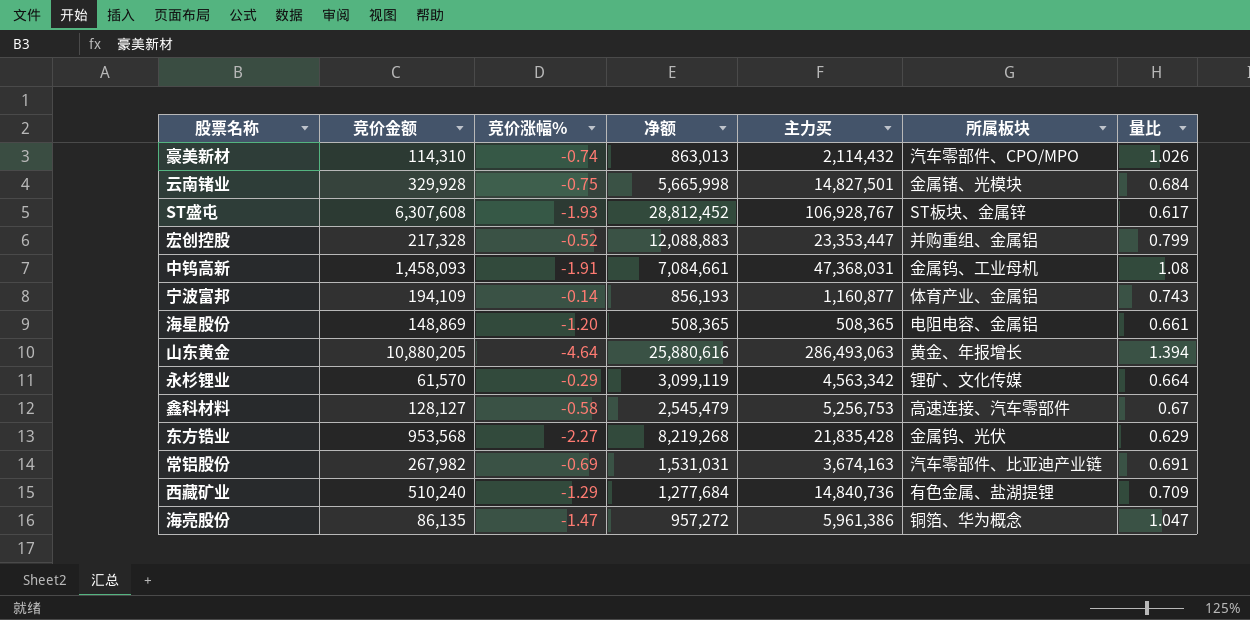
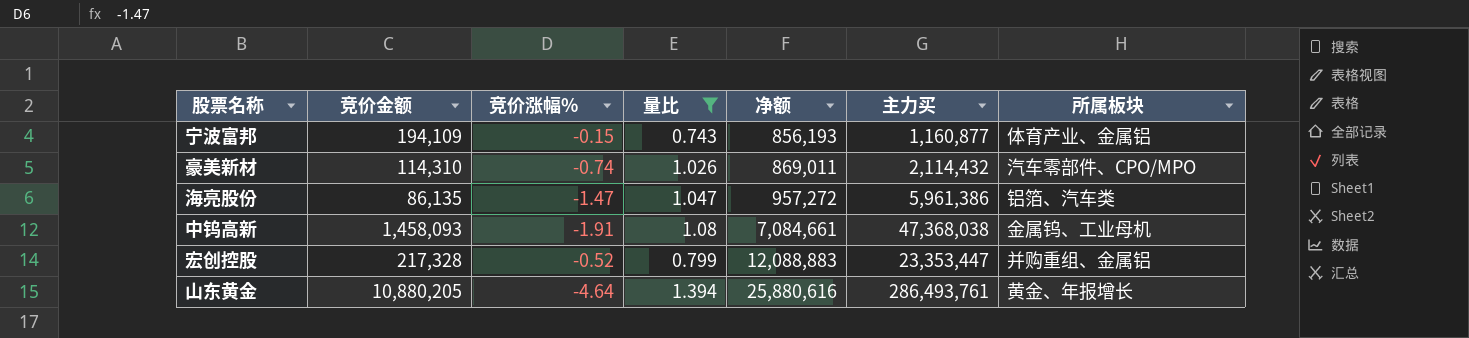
filter: none -> 量比 >= 0.743
row order: none -> 净额 ascending
column 量比 | position: 7 -> 4
宁波富邦 | 竞价涨幅%: -0.14 -> -0.15
豪美新材 | 净额: 863,013 -> 869,011
海亮股份 | 所属板块: 铜箔、华为概念 -> 铝箔、汽车类
中钨高新 | 主力买: 47,368,031 -> 47,368,038
山东黄金 | 主力买: 286,493,063 -> 286,493,761

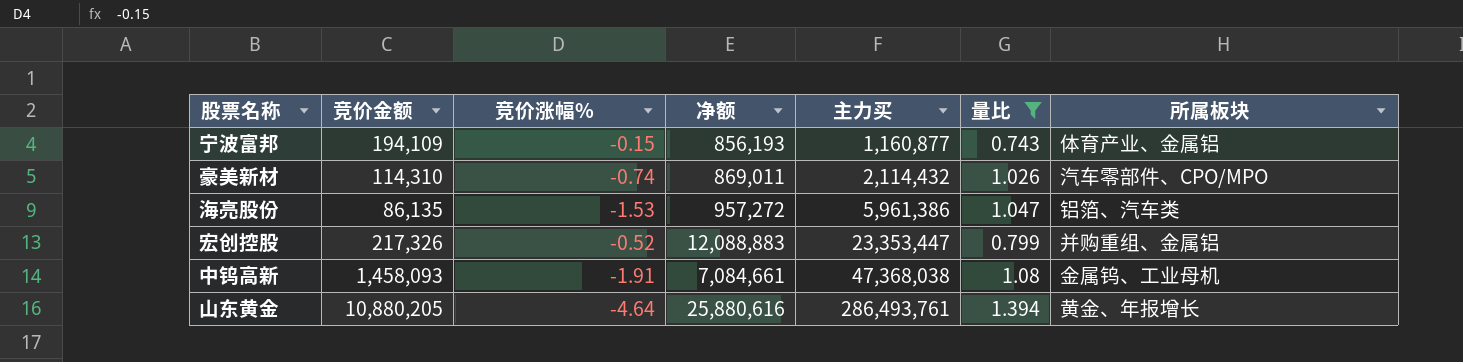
row order: 净额 ascending -> 主力买 ascending
column 量比 | position: 4 -> 6
海亮股份 | 竞价涨幅%: -1.47 -> -1.53
宏创控股 | 竞价金额: 217,328 -> 217,326

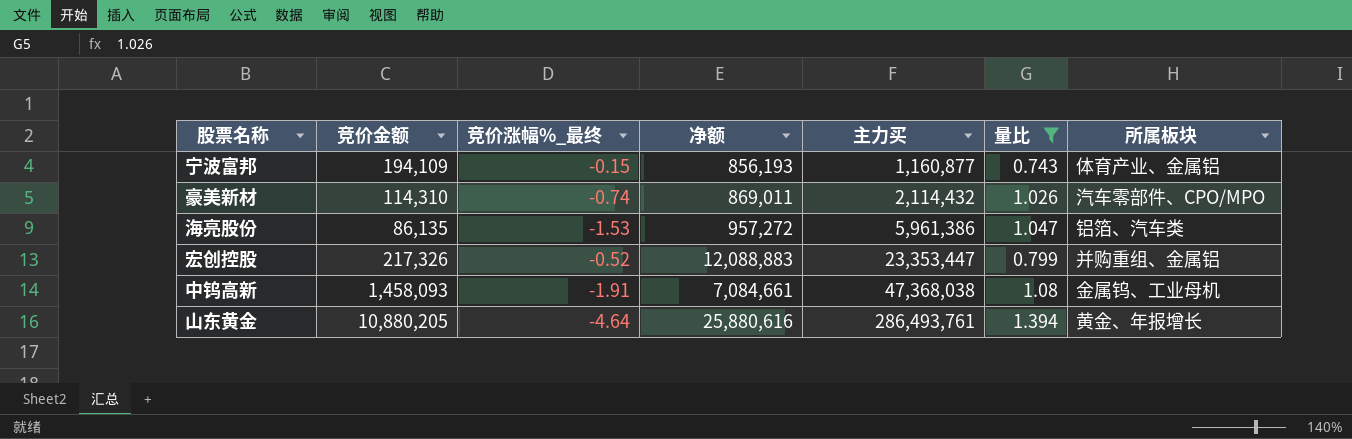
column name: 竞价涨幅% -> 竞价涨幅%_最终

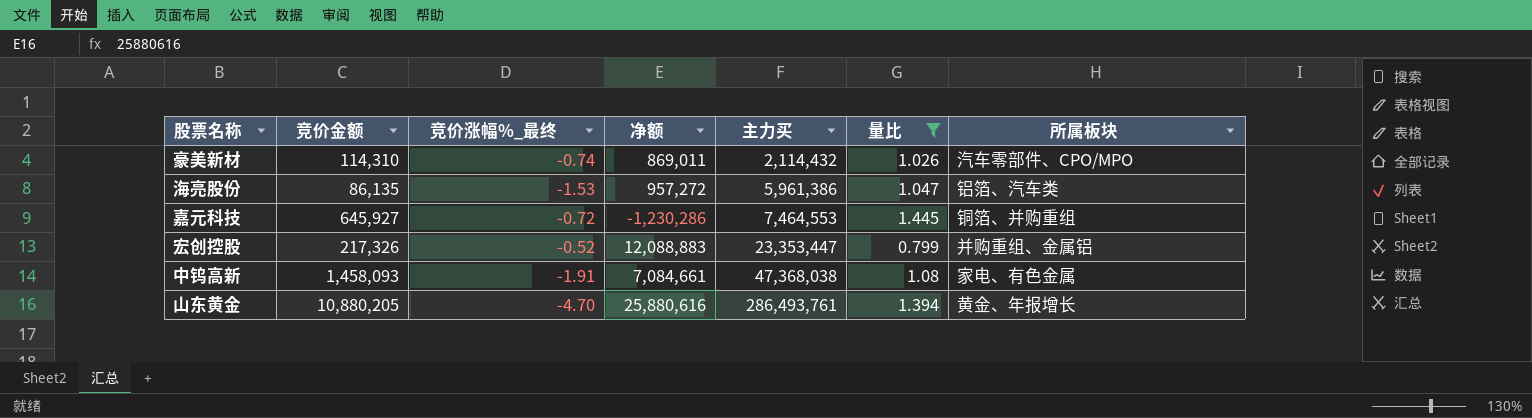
row 宁波富邦: 194,109 | -0.15 | 856,193 | 1,160,877 | 0.743 | 体育产业、金属铝 -> none
row 嘉元科技: none -> 645,927 | -0.72 | -1,230,286 | 7,464,553 | 1.445 | 铜箔、并购重组
中钨高新 | 所属板块: 金属钨、工业母机 -> 家电、有色金属
山东黄金 | 竞价涨幅%_最终: -4.64 -> -4.70

